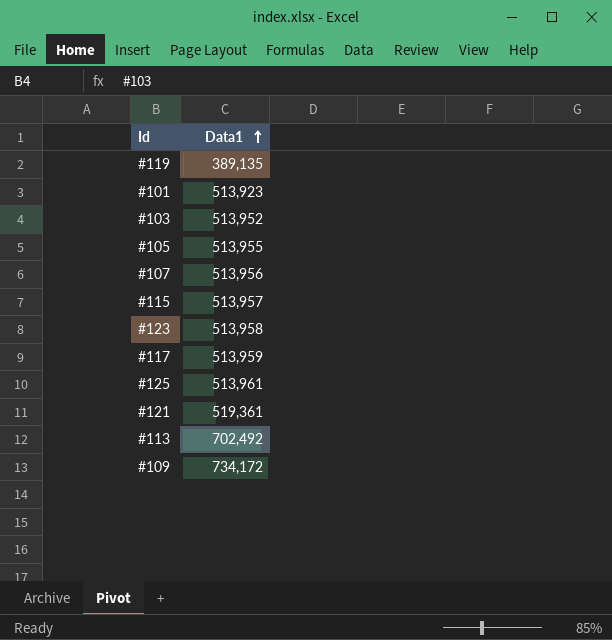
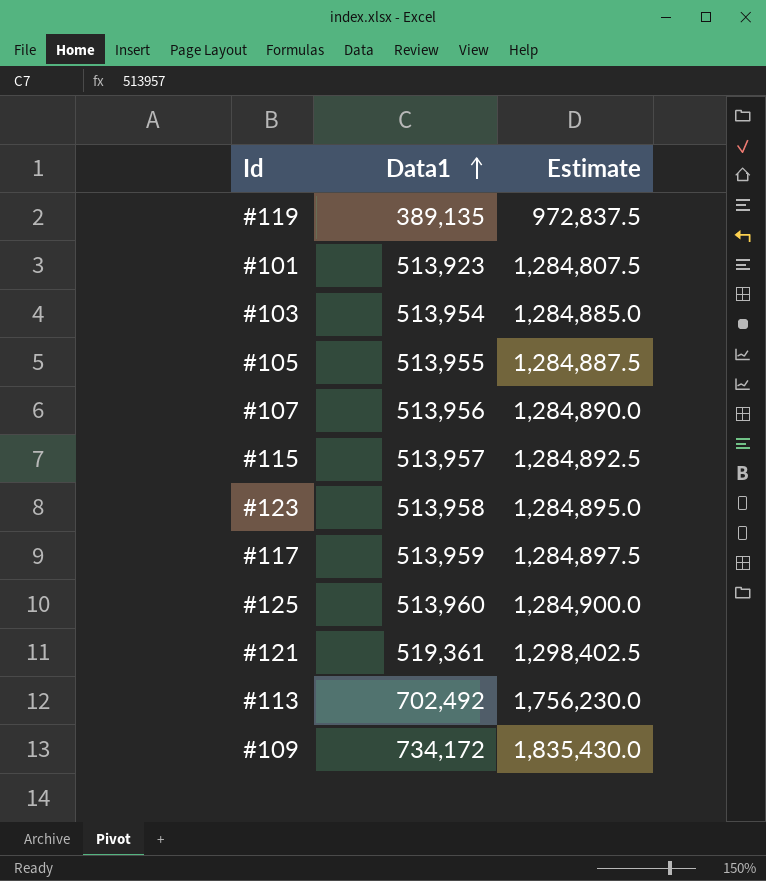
column Estimate | formula: none -> [Data1] * 2.5
#103 | Data1: 513,952 -> 513,954
#125 | Data1: 513,961 -> 513,960

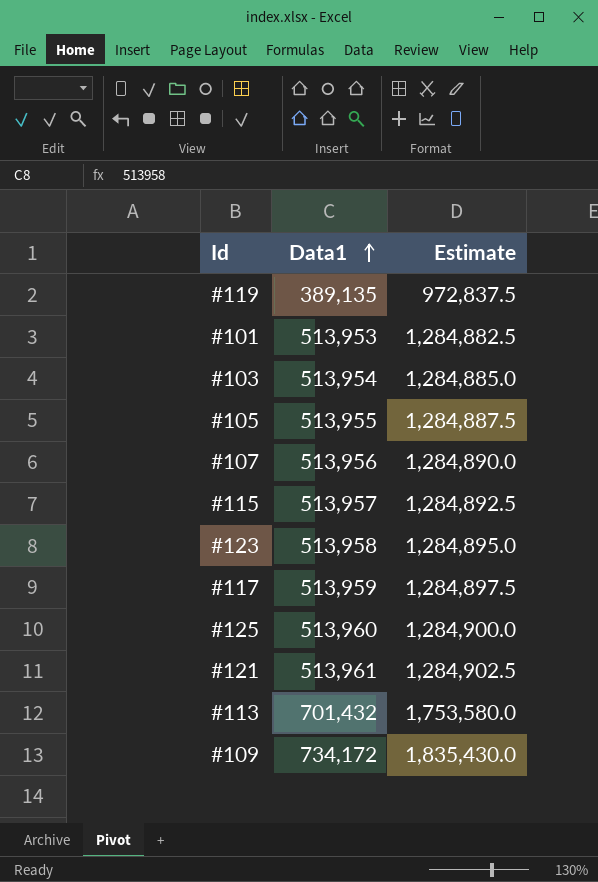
#101 | Data1: 513,923 -> 513,953
#101 | Estimate: 1,284,807.5 -> 1,284,882.5
#121 | Data1: 519,361 -> 513,961
#121 | Estimate: 1,298,402.5 -> 1,284,902.5
#113 | Data1: 702,492 -> 701,432
#113 | Estimate: 1,756,230.0 -> 1,753,580.0

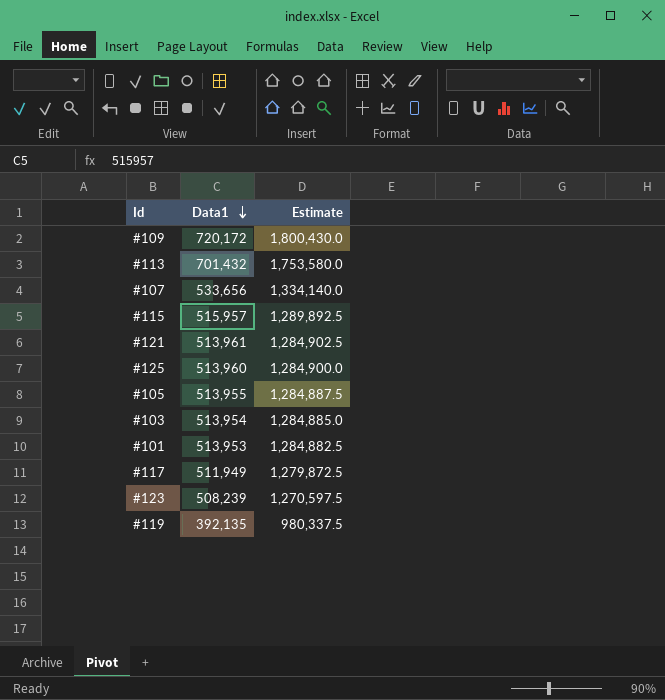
row order: Data1 ascending -> Data1 descending
#109 | Data1: 734,172 -> 720,172
#109 | Estimate: 1,835,430.0 -> 1,800,430.0
#107 | Data1: 513,956 -> 533,656
#107 | Estimate: 1,284,890.0 -> 1,334,140.0
#115 | Data1: 513,957 -> 515,957
#115 | Estimate: 1,284,892.5 -> 1,289,892.5
#117 | Data1: 513,959 -> 511,949
#117 | Estimate: 1,284,897.5 -> 1,279,872.5
#123 | Data1: 513,958 -> 508,239
#123 | Estimate: 1,284,895.0 -> 1,270,597.5
#119 | Data1: 389,135 -> 392,135
#119 | Estimate: 972,837.5 -> 980,337.5

